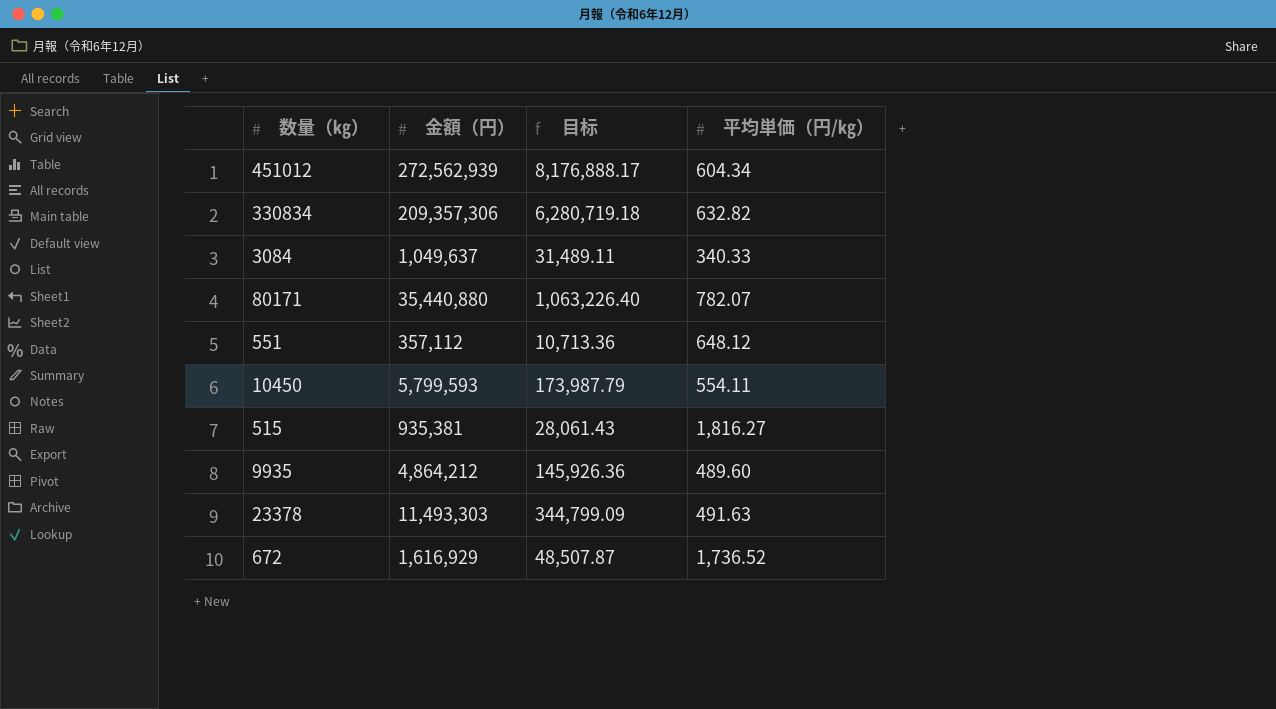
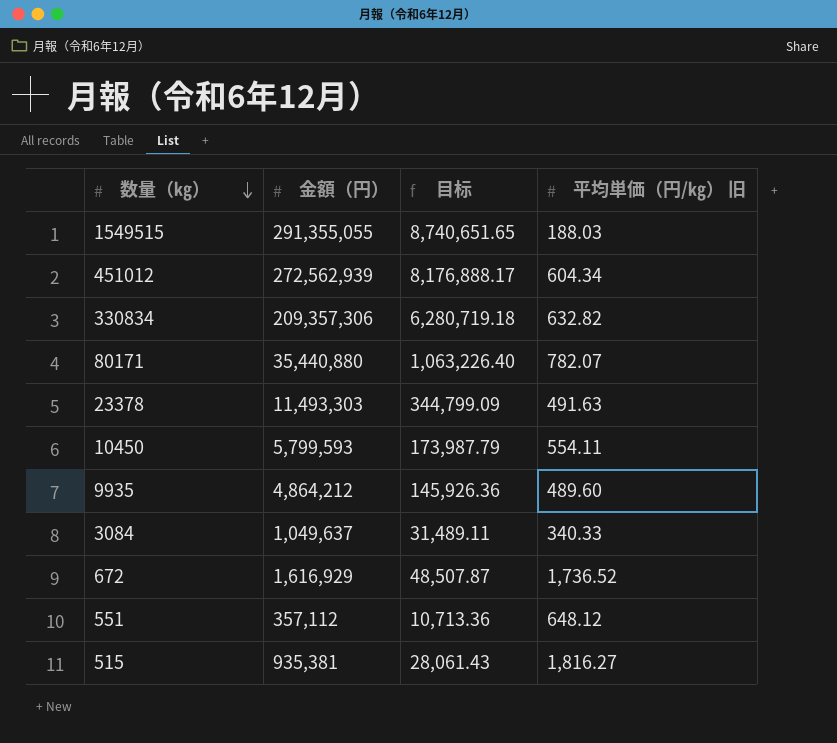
row order: none -> 数量（㎏） descending
column name: 平均単価（円/㎏） -> 平均単価（円/㎏） 旧
row 1549515: none -> 291,355,055 | 8,740,651.65 | 188.03

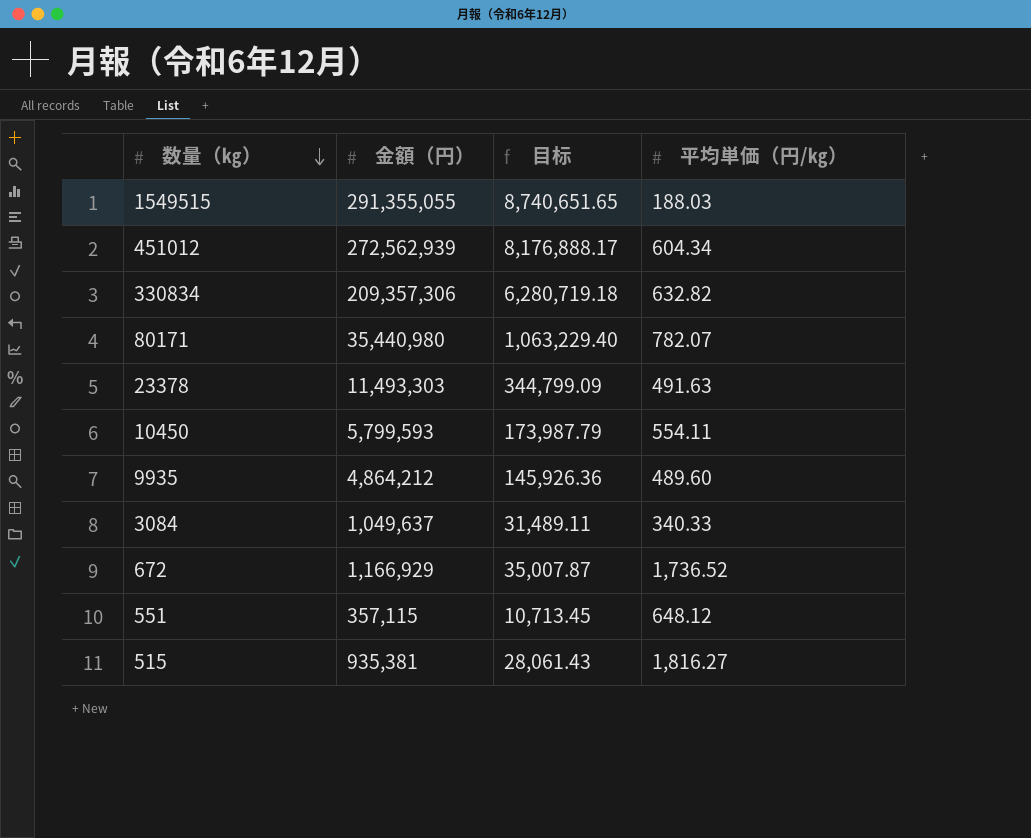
column name: 平均単価（円/㎏） 旧 -> 平均単価（円/㎏）
80171 | 金額（円）: 35,440,880 -> 35,440,980
80171 | 目标: 1,063,226.40 -> 1,063,229.40
672 | 金額（円）: 1,616,929 -> 1,166,929
672 | 目标: 48,507.87 -> 35,007.87
551 | 金額（円）: 357,112 -> 357,115
551 | 目标: 10,713.36 -> 10,713.45

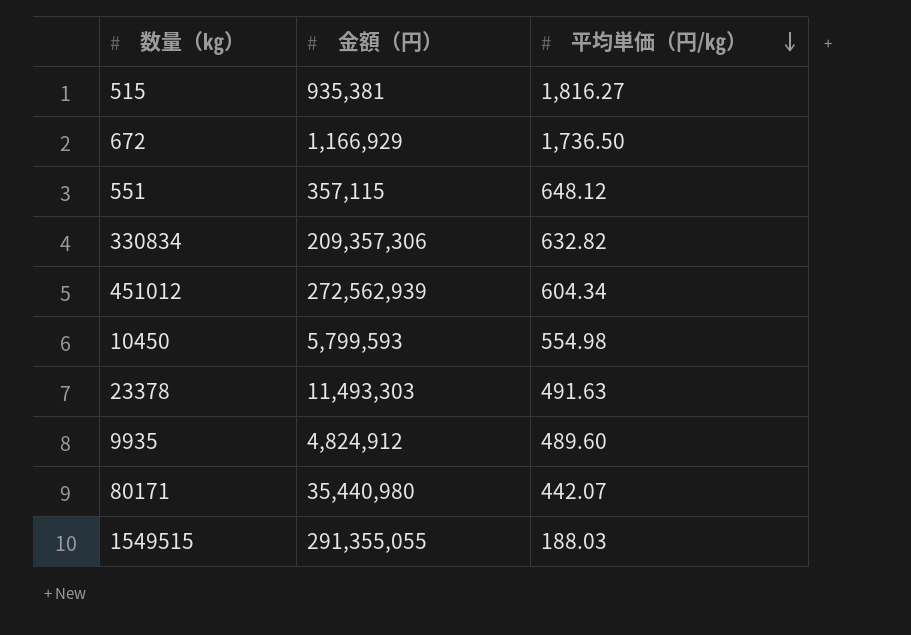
row order: 数量（㎏） descending -> 平均単価（円/㎏） descending
column 目标 | formula: [金額（円）] * 0.03 -> none
row 3084: 1,049,637 | 31,489.11 | 340.33 -> none
672 | 平均単価（円/㎏）: 1,736.52 -> 1,736.50
10450 | 平均単価（円/㎏）: 554.11 -> 554.98
9935 | 金額（円）: 4,864,212 -> 4,824,912
80171 | 平均単価（円/㎏）: 782.07 -> 442.07

